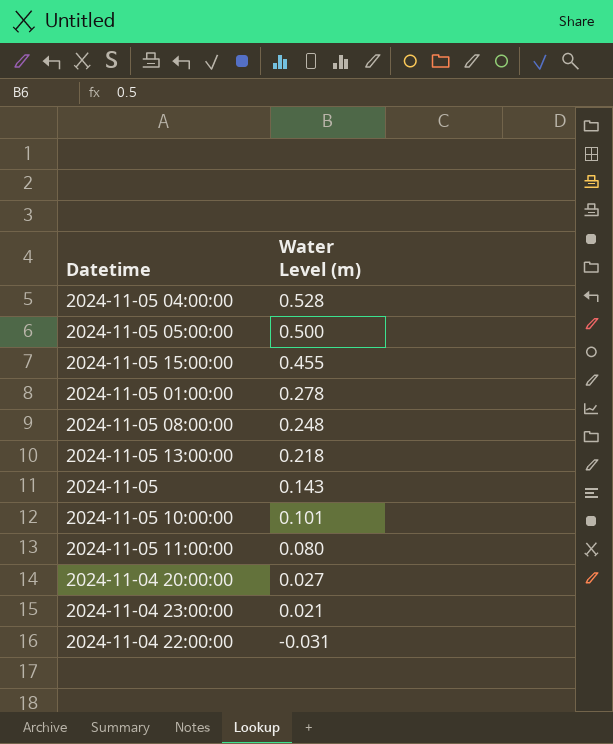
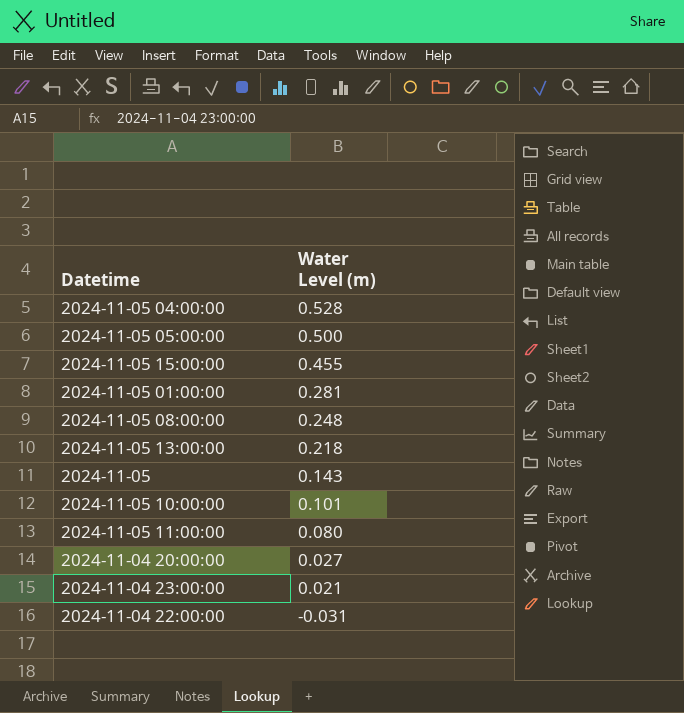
2024-11-05 01:00:00 | Water Level (m): 0.278 -> 0.281

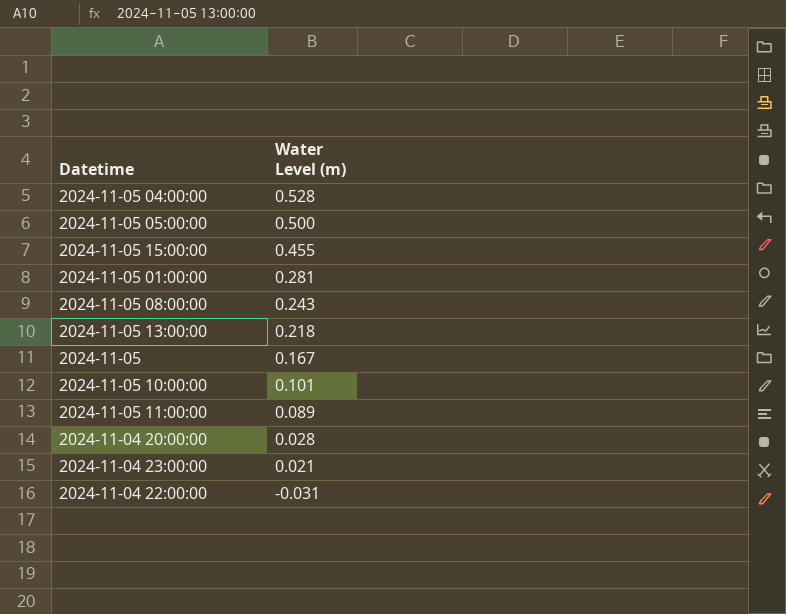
2024-11-05 08:00:00 | Water Level (m): 0.248 -> 0.243
2024-11-05 | Water Level (m): 0.143 -> 0.167
2024-11-05 11:00:00 | Water Level (m): 0.080 -> 0.089
2024-11-04 20:00:00 | Water Level (m): 0.027 -> 0.028

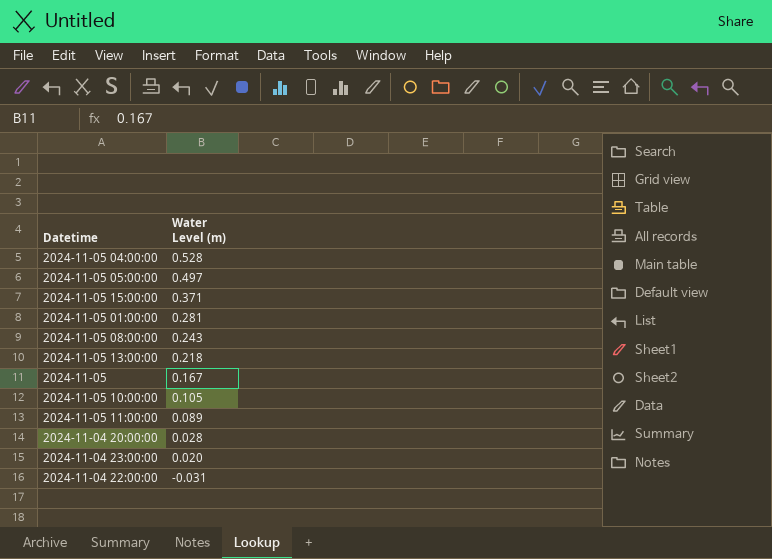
2024-11-05 05:00:00 | Water Level (m): 0.500 -> 0.497
2024-11-05 15:00:00 | Water Level (m): 0.455 -> 0.371
2024-11-05 10:00:00 | Water Level (m): 0.101 -> 0.105
2024-11-04 23:00:00 | Water Level (m): 0.021 -> 0.020

